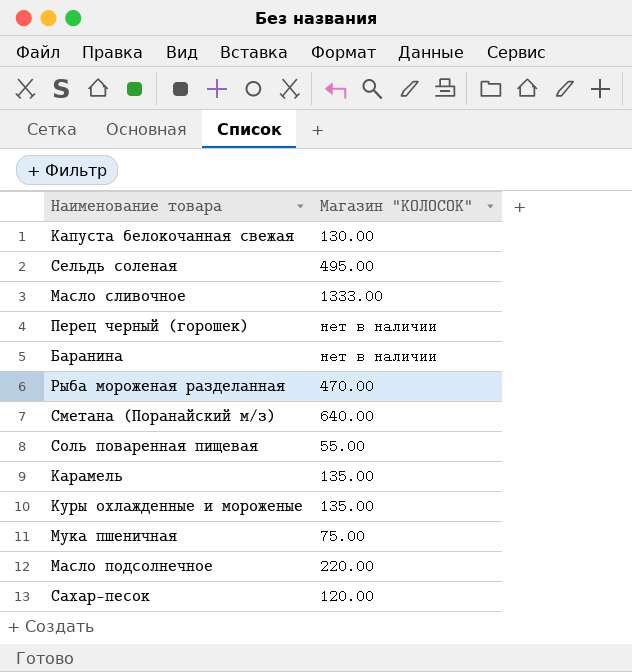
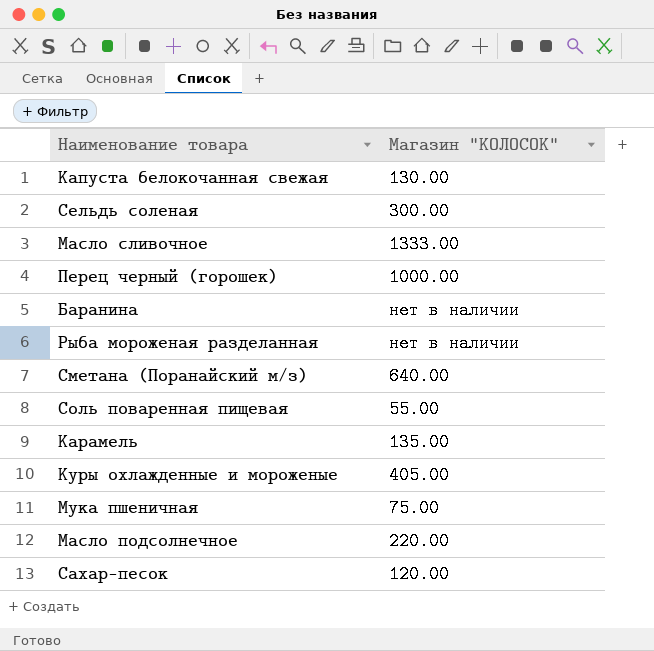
Сельдь соленая | Магазин "КОЛОСОК": 495.00 -> 300.00
Перец черный (горошек) | Магазин "КОЛОСОК": нет в наличии -> 1000.00
Рыба мороженая разделанная | Магазин "КОЛОСОК": 470.00 -> нет в наличии
Куры охлажденные и мороженые | Магазин "КОЛОСОК": 135.00 -> 405.00

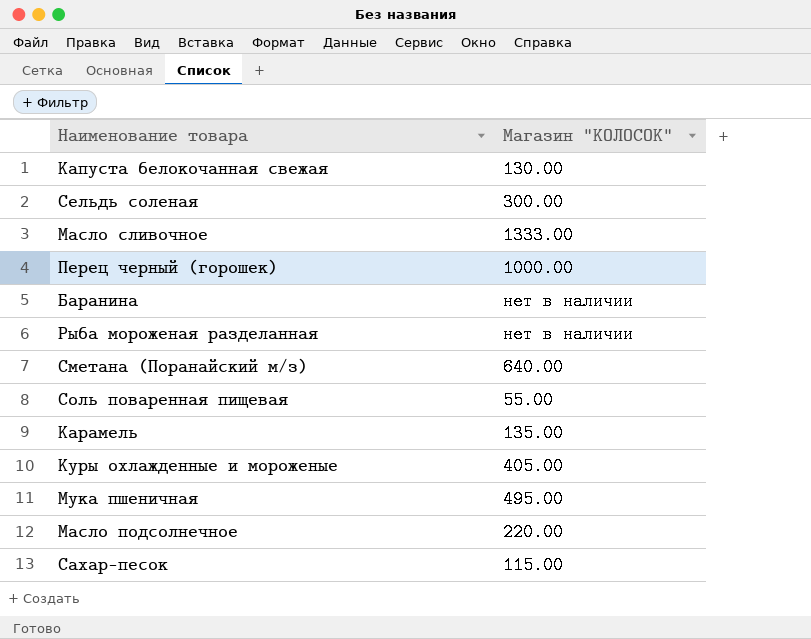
Мука пшеничная | Магазин "КОЛОСОК": 75.00 -> 495.00
Сахар-песок | Магазин "КОЛОСОК": 120.00 -> 115.00

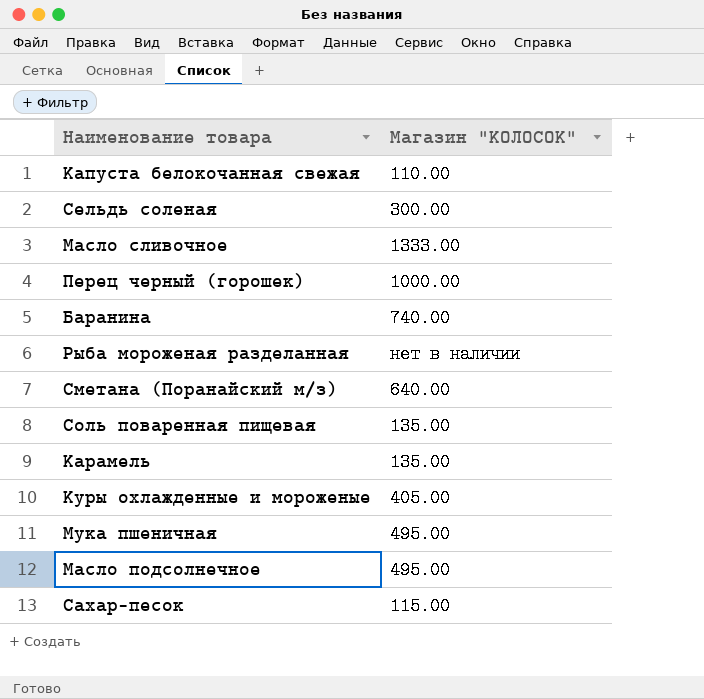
Капуста белокочанная свежая | Магазин "КОЛОСОК": 130.00 -> 110.00
Баранина | Магазин "КОЛОСОК": нет в наличии -> 740.00
Соль поваренная пищевая | Магазин "КОЛОСОК": 55.00 -> 135.00
Масло подсолнечное | Магазин "КОЛОСОК": 220.00 -> 495.00

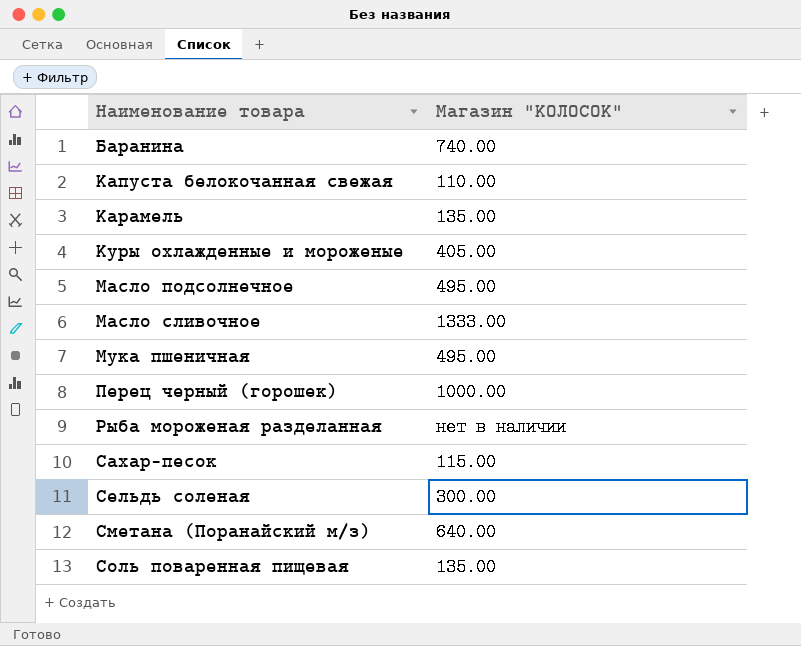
row order: none -> Наименование товара ascending

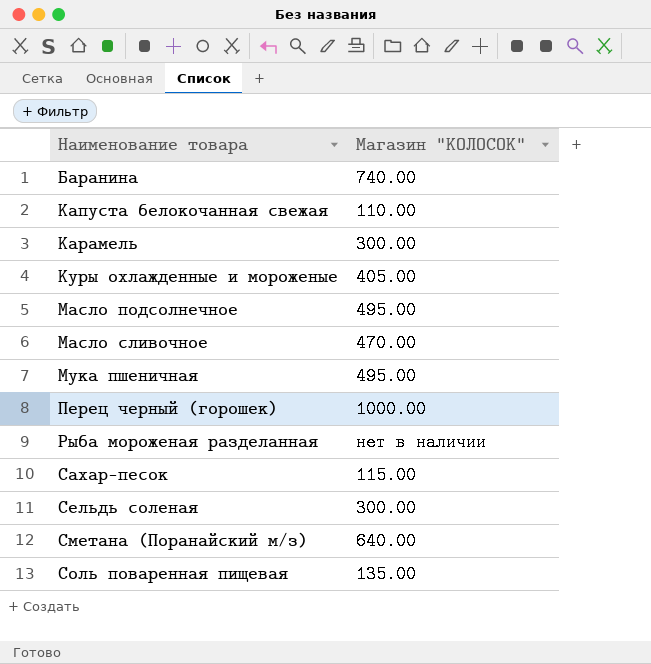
Карамель | Магазин "КОЛОСОК": 135.00 -> 300.00
Масло сливочное | Магазин "КОЛОСОК": 1333.00 -> 470.00

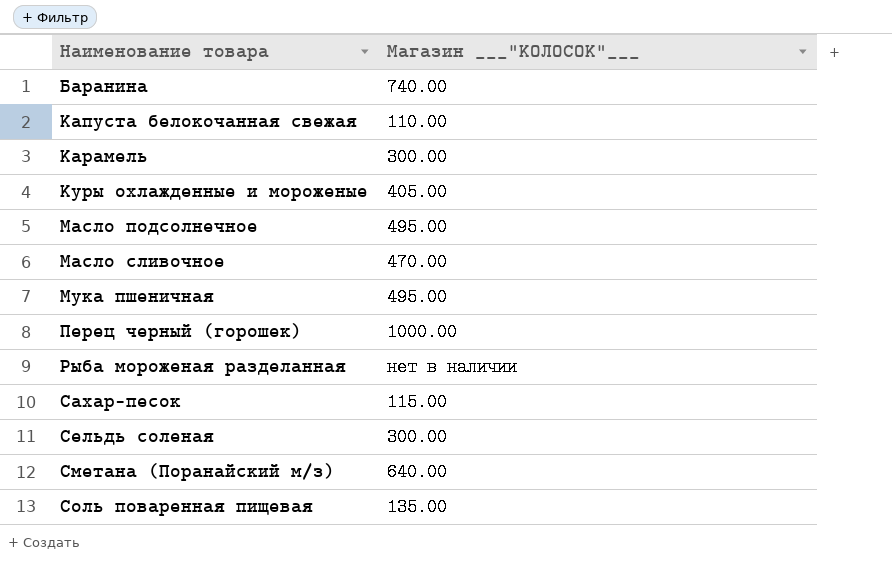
column name: Магазин "КОЛОСОК" -> Магазин ___"КОЛОСОК"___

